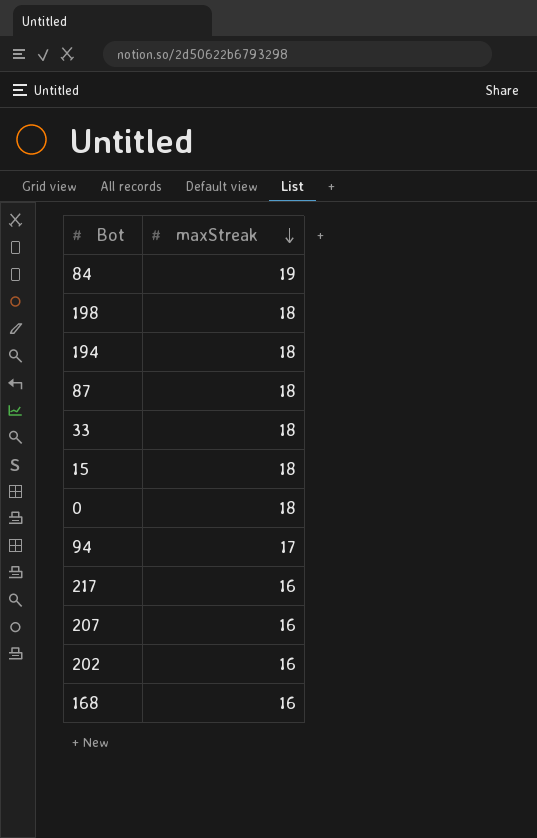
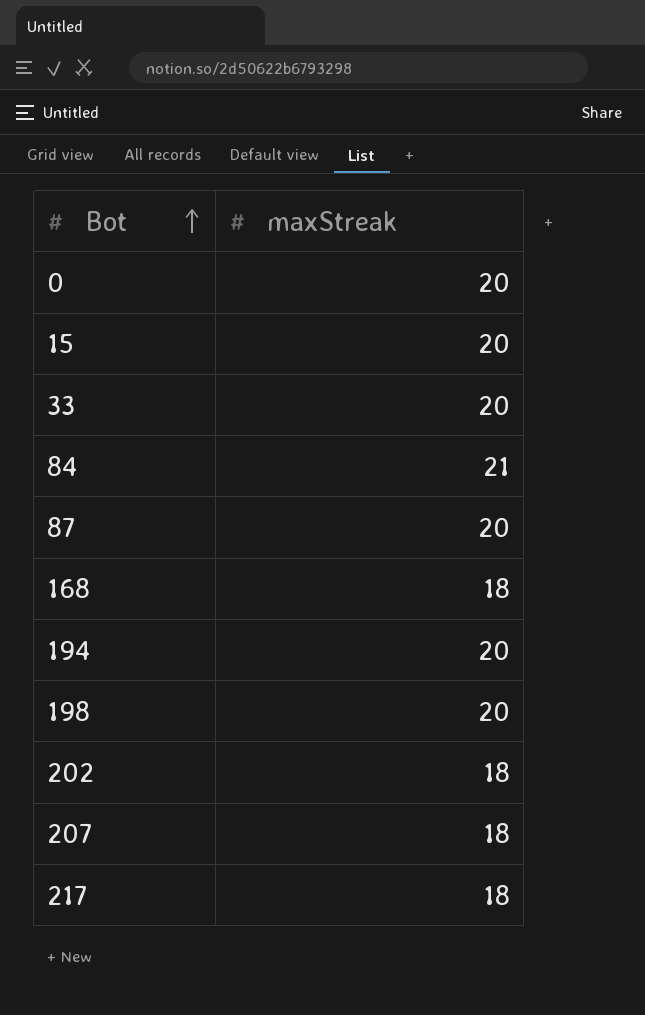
row order: maxStreak descending -> Bot ascending
row 94: 17 -> none
0 | maxStreak: 18 -> 20
15 | maxStreak: 18 -> 20
33 | maxStreak: 18 -> 20
84 | maxStreak: 19 -> 21
87 | maxStreak: 18 -> 20
168 | maxStreak: 16 -> 18
194 | maxStreak: 18 -> 20
198 | maxStreak: 18 -> 20
202 | maxStreak: 16 -> 18
207 | maxStreak: 16 -> 18
217 | maxStreak: 16 -> 18

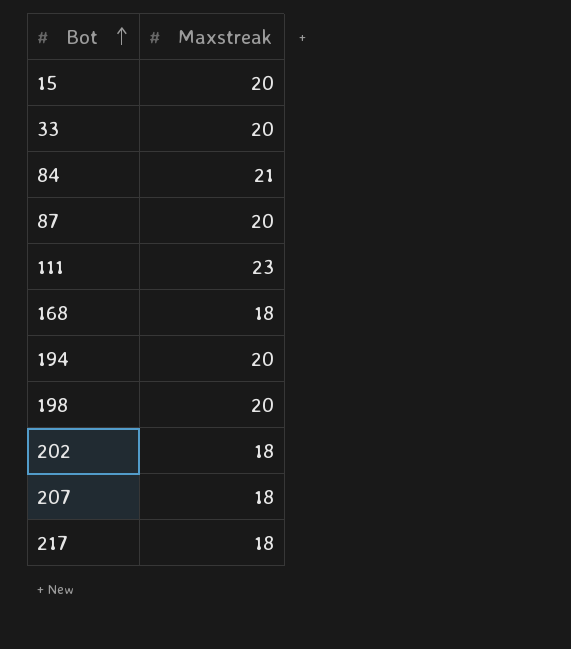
column name: maxStreak -> Maxstreak
row 0: 20 -> none
row 111: none -> 23

